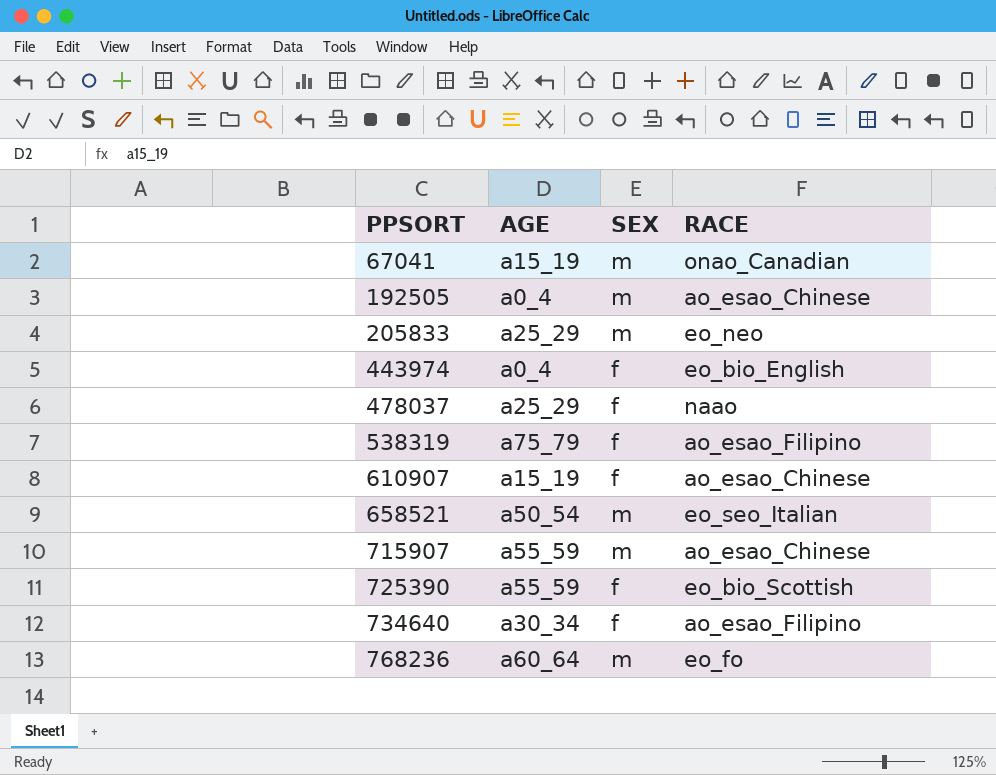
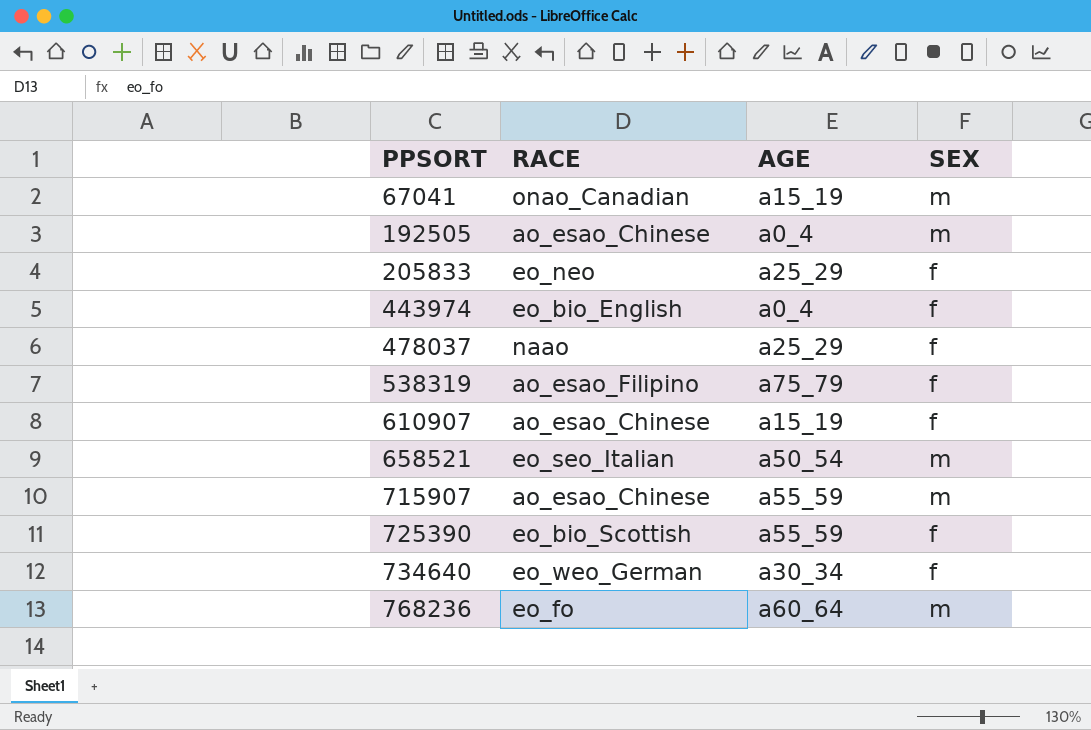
column RACE | position: 4 -> 2
205833 | SEX: m -> f
734640 | RACE: ao_esao_Filipino -> eo_weo_German

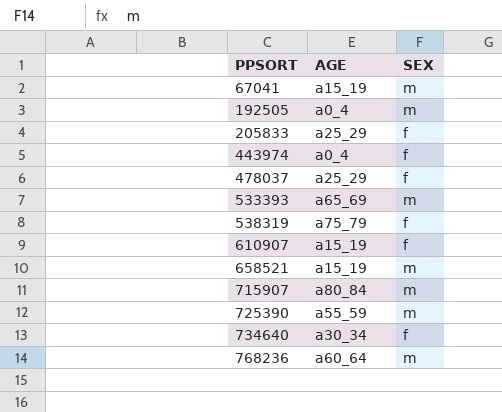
column RACE | position: 2 -> none
row 533393: none -> a65_69 | m
658521 | AGE: a50_54 -> a15_19
715907 | AGE: a55_59 -> a80_84
725390 | SEX: f -> m

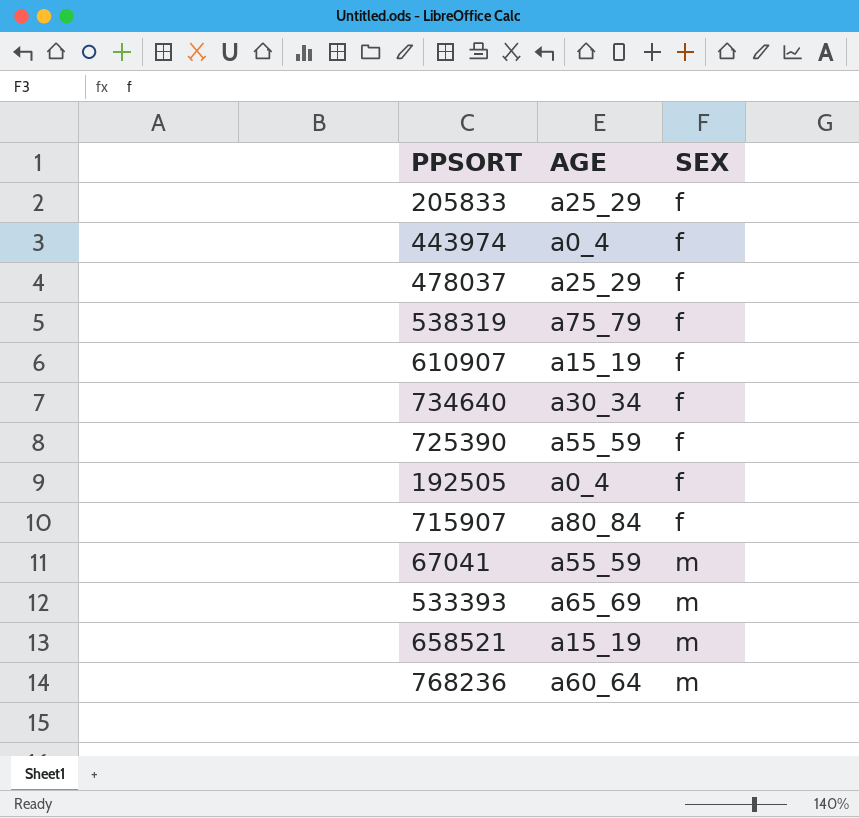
row order: PPSORT ascending -> SEX ascending
725390 | SEX: m -> f
192505 | SEX: m -> f
715907 | SEX: m -> f
67041 | AGE: a15_19 -> a55_59

